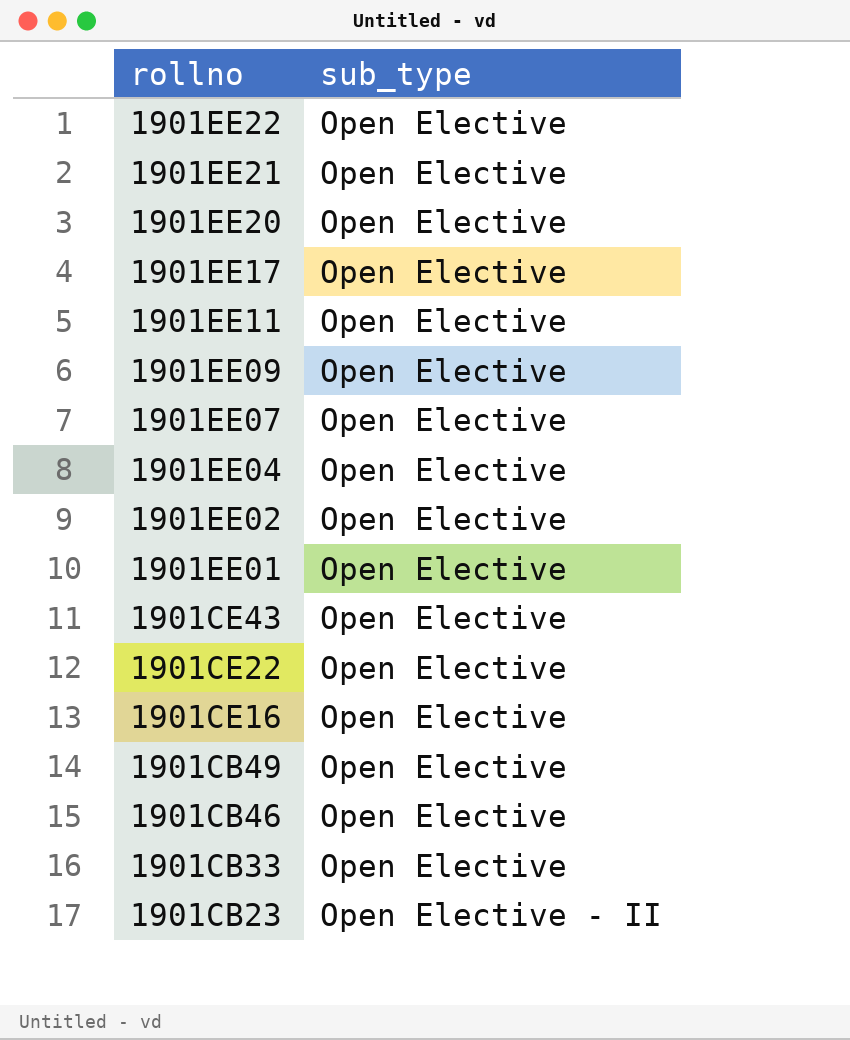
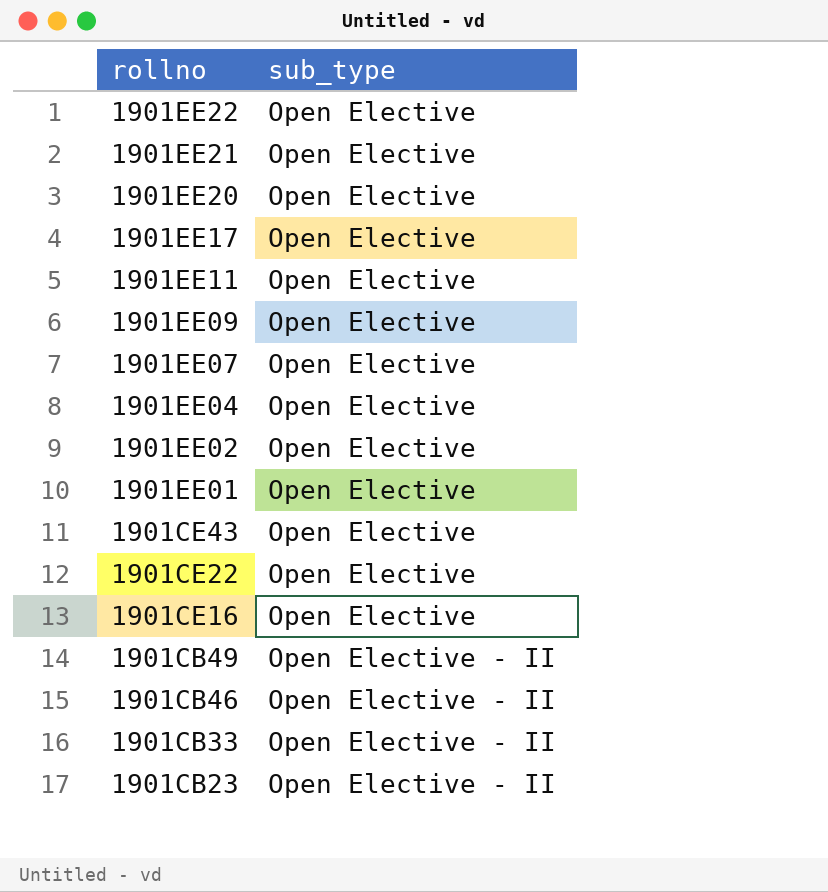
1901CB49 | sub_type: Open Elective -> Open Elective - II
1901CB46 | sub_type: Open Elective -> Open Elective - II
1901CB33 | sub_type: Open Elective -> Open Elective - II

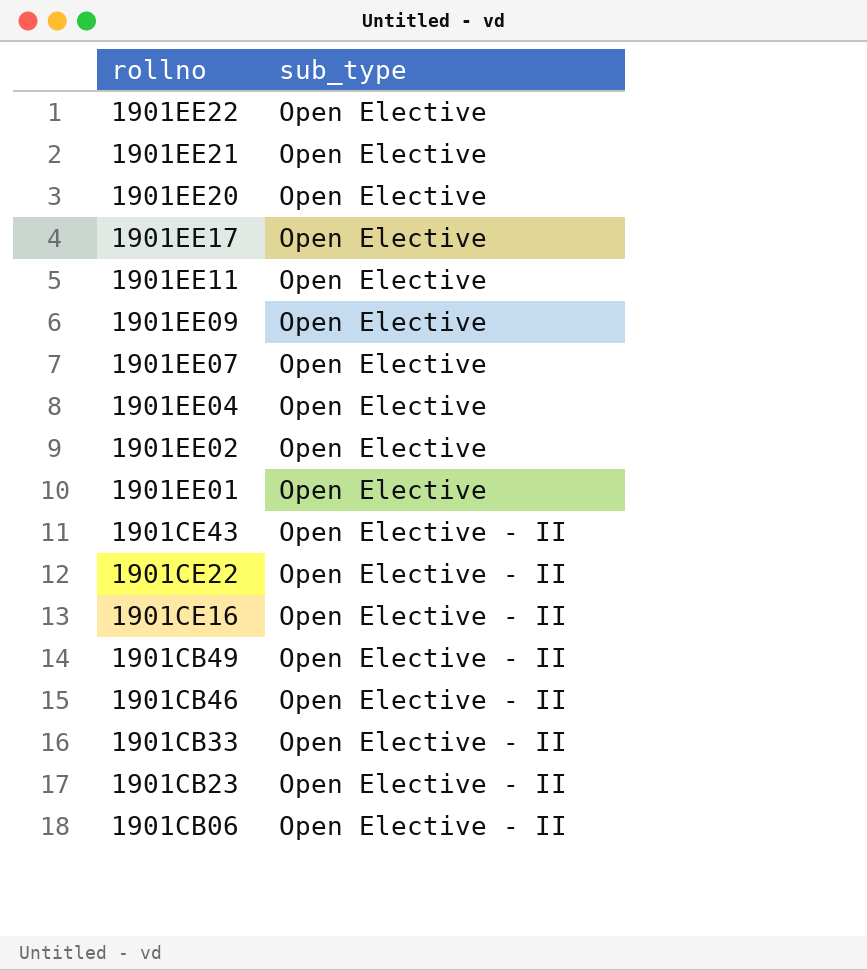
1901CE43 | sub_type: Open Elective -> Open Elective - II
1901CE22 | sub_type: Open Elective -> Open Elective - II
1901CE16 | sub_type: Open Elective -> Open Elective - II
row 1901CB06: none -> Open Elective - II

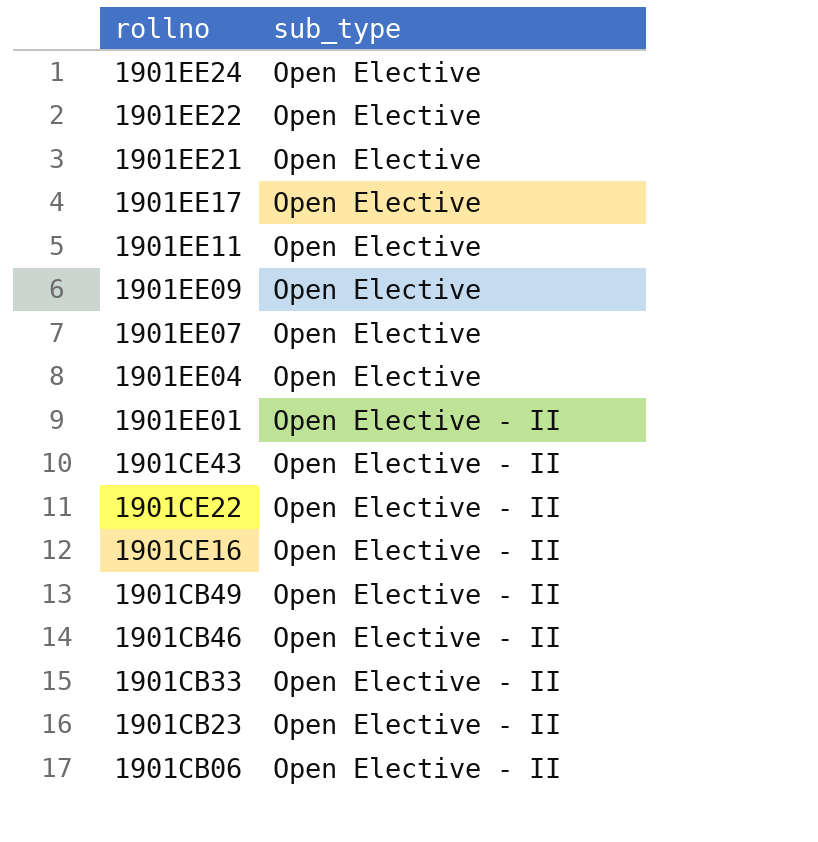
row 1901EE20: Open Elective -> none
row 1901EE02: Open Elective -> none
row 1901EE24: none -> Open Elective
1901EE01 | sub_type: Open Elective -> Open Elective - II

